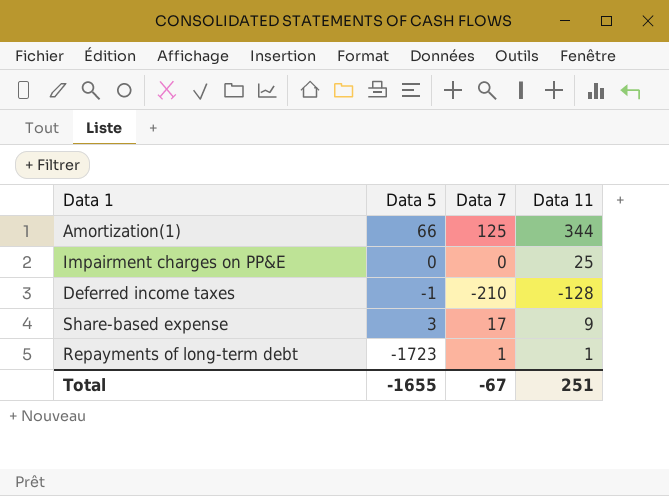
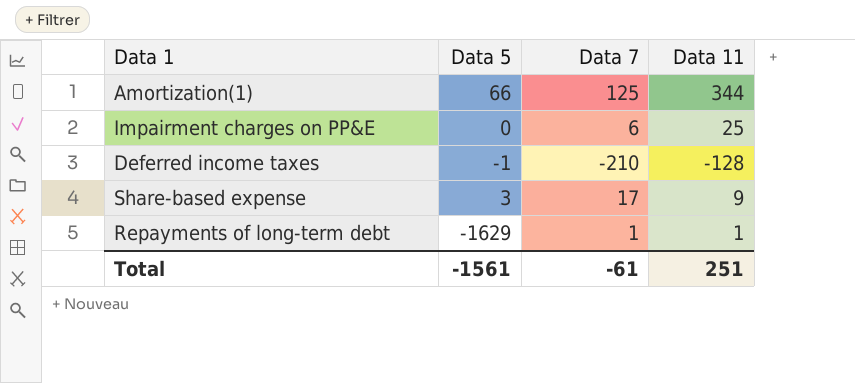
Impairment charges on PP&E | Data 7: 0 -> 6
Repayments of long-term debt | Data 5: -1723 -> -1629
Total | Data 5: -1655 -> -1561
Total | Data 7: -67 -> -61

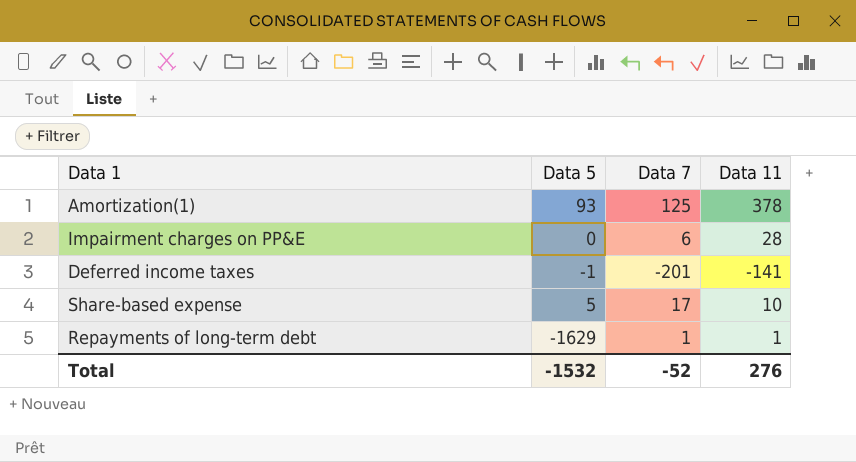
Amortization(1) | Data 5: 66 -> 93
Amortization(1) | Data 11: 344 -> 378
Impairment charges on PP&E | Data 11: 25 -> 28
Deferred income taxes | Data 7: -210 -> -201
Deferred income taxes | Data 11: -128 -> -141
Share-based expense | Data 5: 3 -> 5
Share-based expense | Data 11: 9 -> 10
Total | Data 5: -1561 -> -1532
Total | Data 7: -61 -> -52
Total | Data 11: 251 -> 276

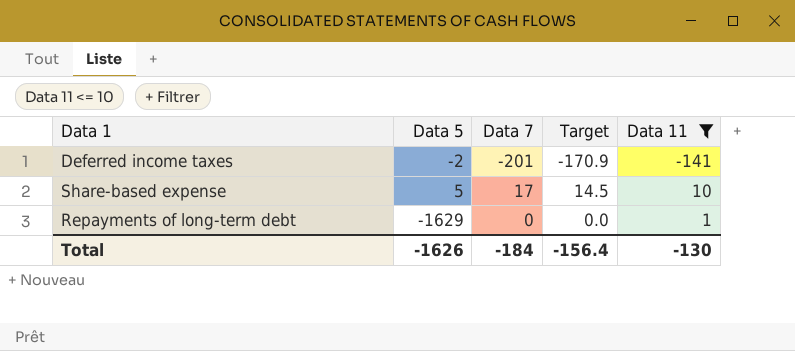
filter: none -> Data 11 <= 10
column Target | formula: none -> [Data 7] * 0.85
Deferred income taxes | Data 5: -1 -> -2
Repayments of long-term debt | Data 7: 1 -> 0
Total | Data 5: -1532 -> -1626
Total | Data 7: -52 -> -184
Total | Data 11: 276 -> -130

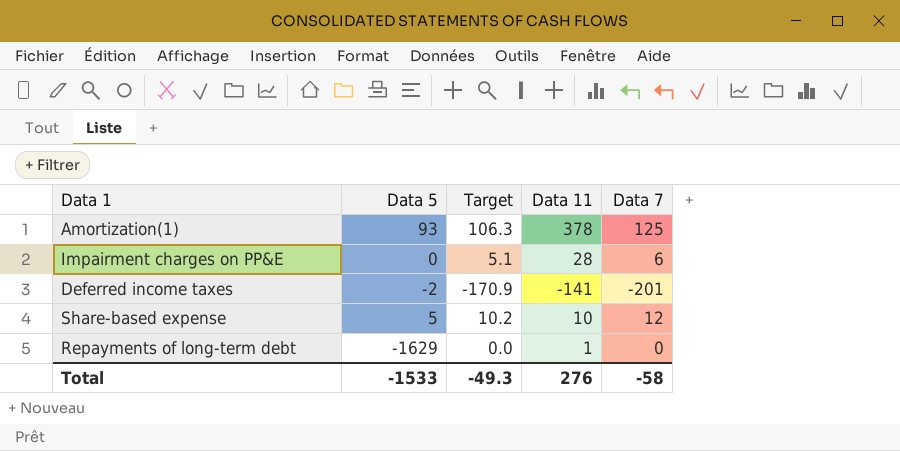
filter: Data 11 <= 10 -> none
column Data 7 | position: 3 -> 5
Share-based expense | Target: 14.5 -> 10.2
Share-based expense | Data 7: 17 -> 12
Total | Data 5: -1626 -> -1533
Total | Target: -156.4 -> -49.3
Total | Data 11: -130 -> 276
Total | Data 7: -184 -> -58

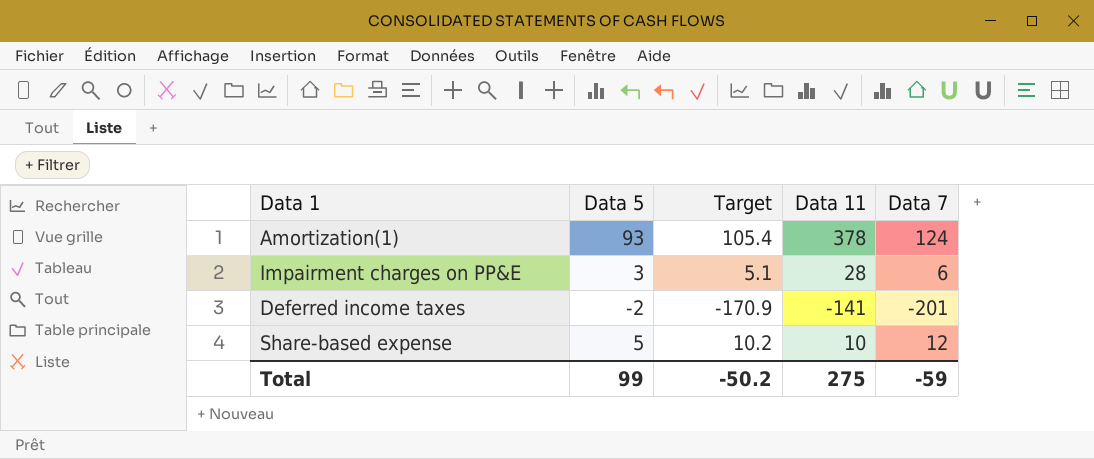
row Repayments of long-term debt: -1629 | 0.0 | 1 | 0 -> none
Amortization(1) | Target: 106.3 -> 105.4
Amortization(1) | Data 7: 125 -> 124
Impairment charges on PP&E | Data 5: 0 -> 3
Total | Data 5: -1533 -> 99
Total | Target: -49.3 -> -50.2
Total | Data 11: 276 -> 275
Total | Data 7: -58 -> -59

